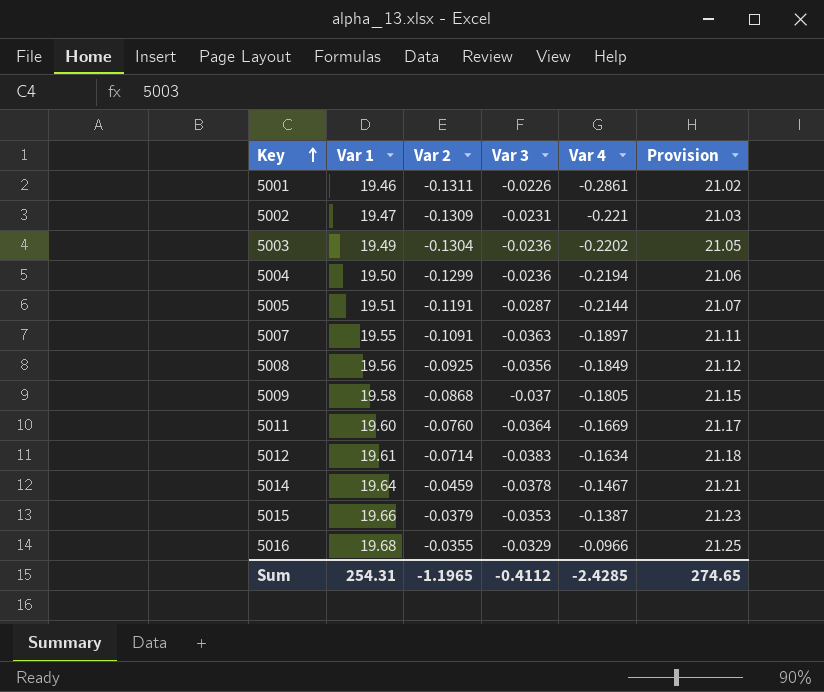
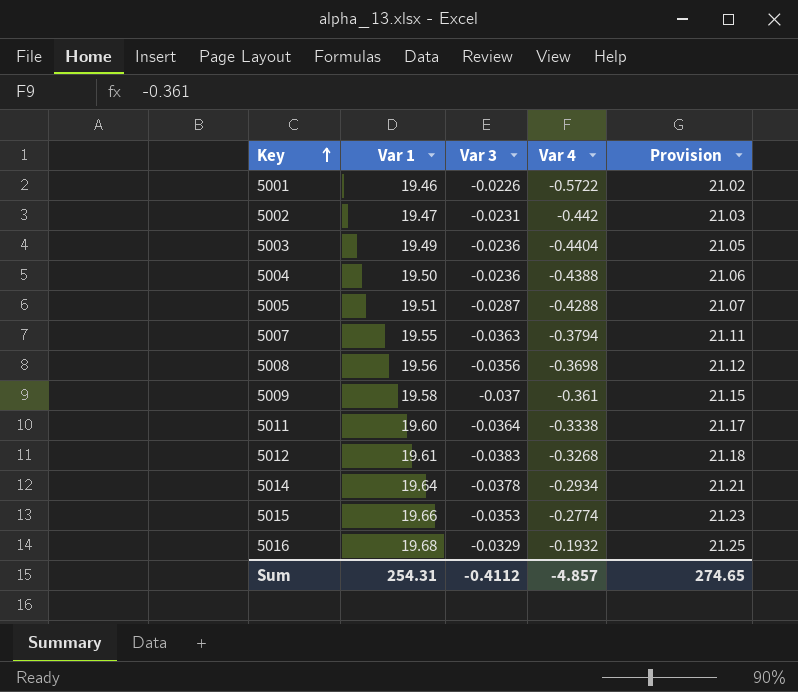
column Var 2 | position: 3 -> none
5001 | Var 4: -0.2861 -> -0.5722
5002 | Var 4: -0.221 -> -0.442
5003 | Var 4: -0.2202 -> -0.4404
5004 | Var 4: -0.2194 -> -0.4388
5005 | Var 4: -0.2144 -> -0.4288
5007 | Var 4: -0.1897 -> -0.3794
5008 | Var 4: -0.1849 -> -0.3698
5009 | Var 4: -0.1805 -> -0.361
5011 | Var 4: -0.1669 -> -0.3338
5012 | Var 4: -0.1634 -> -0.3268
5014 | Var 4: -0.1467 -> -0.2934
5015 | Var 4: -0.1387 -> -0.2774
5016 | Var 4: -0.0966 -> -0.1932
Sum | Var 4: -2.4285 -> -4.857

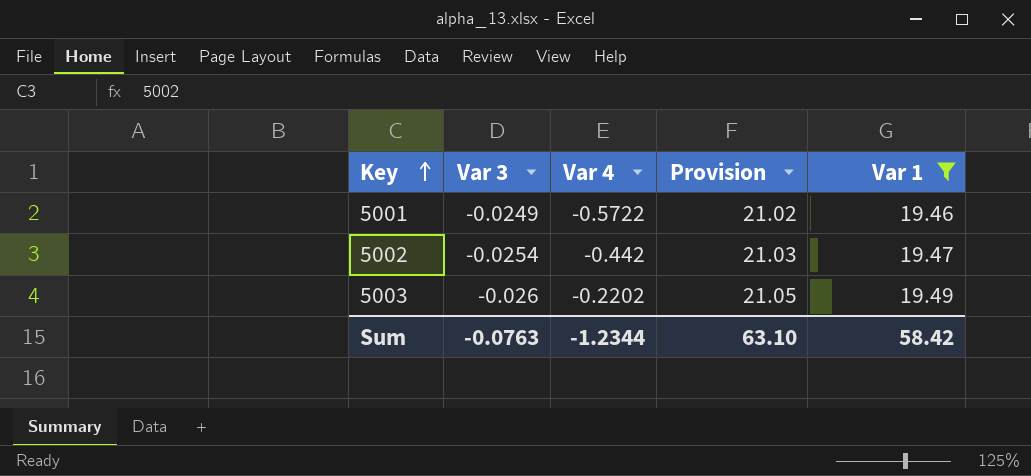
filter: none -> Var 1 <= 19.49
column Var 1 | position: 2 -> 5
5001 | Var 3: -0.0226 -> -0.0249
5002 | Var 3: -0.0231 -> -0.0254
5003 | Var 3: -0.0236 -> -0.026
5003 | Var 4: -0.4404 -> -0.2202
Sum | Var 3: -0.4112 -> -0.0763
Sum | Var 4: -4.857 -> -1.2344
Sum | Provision: 274.65 -> 63.10
Sum | Var 1: 254.31 -> 58.42

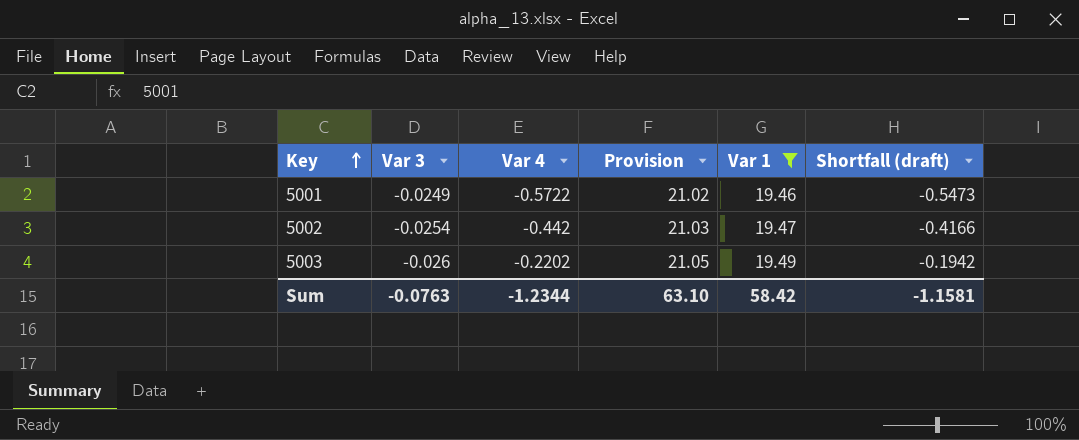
column Shortfall (draft) | formula: none -> [Var 4] - [Var 3]

